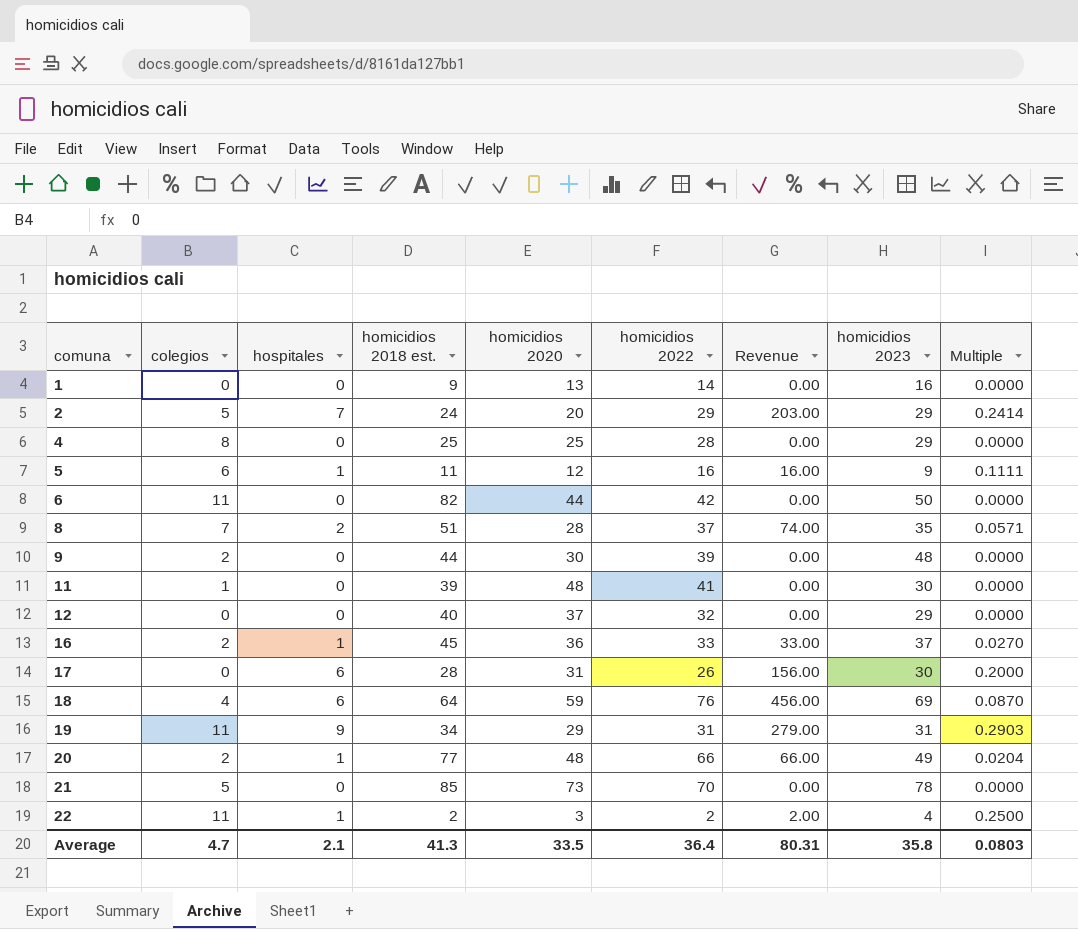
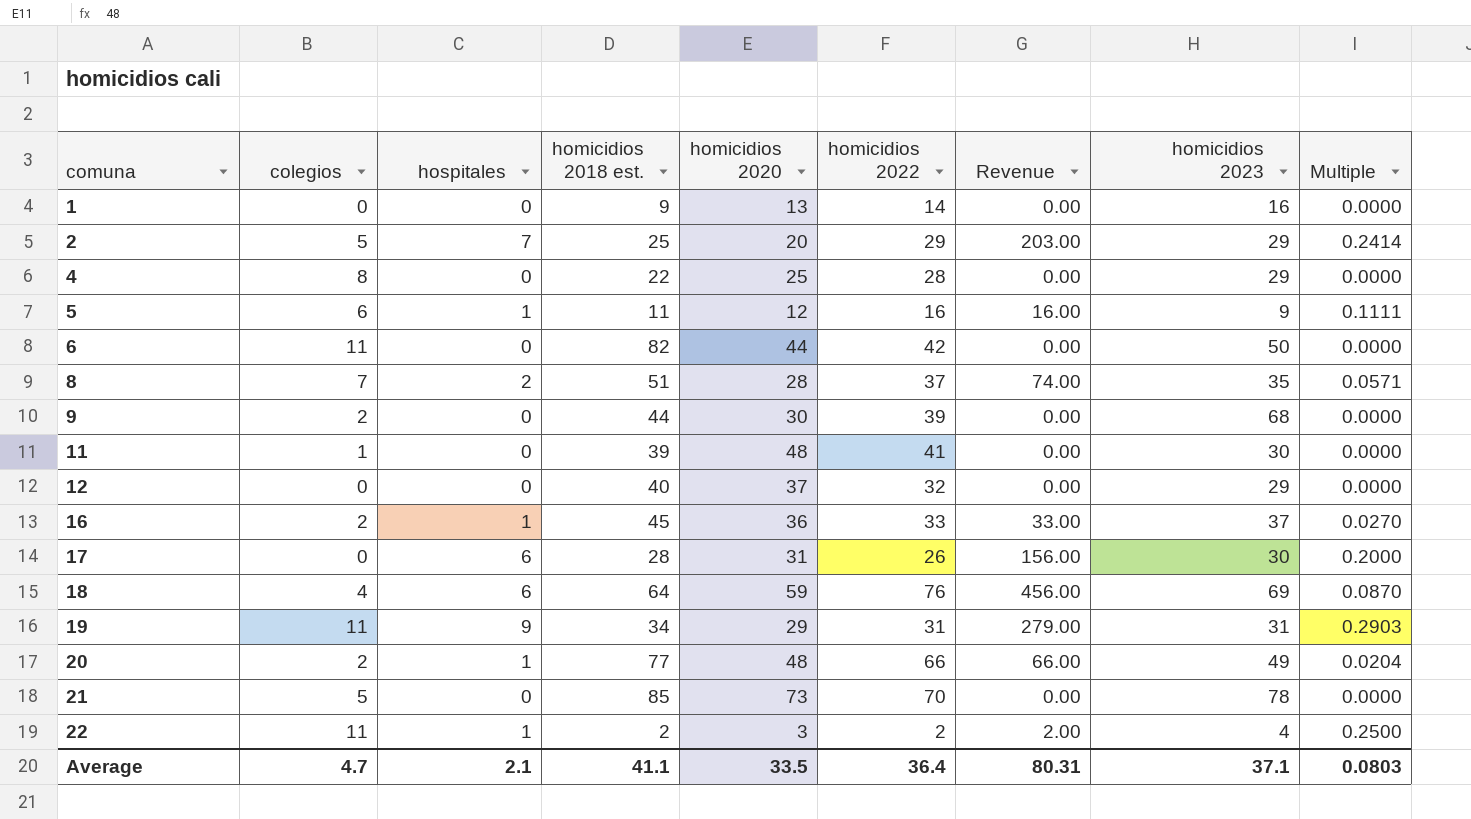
2 | homicidios 2018 est.: 24 -> 25
4 | homicidios 2018 est.: 25 -> 22
9 | homicidios 2023: 48 -> 68
Average | homicidios 2018 est.: 41.3 -> 41.1
Average | homicidios 2023: 35.8 -> 37.1

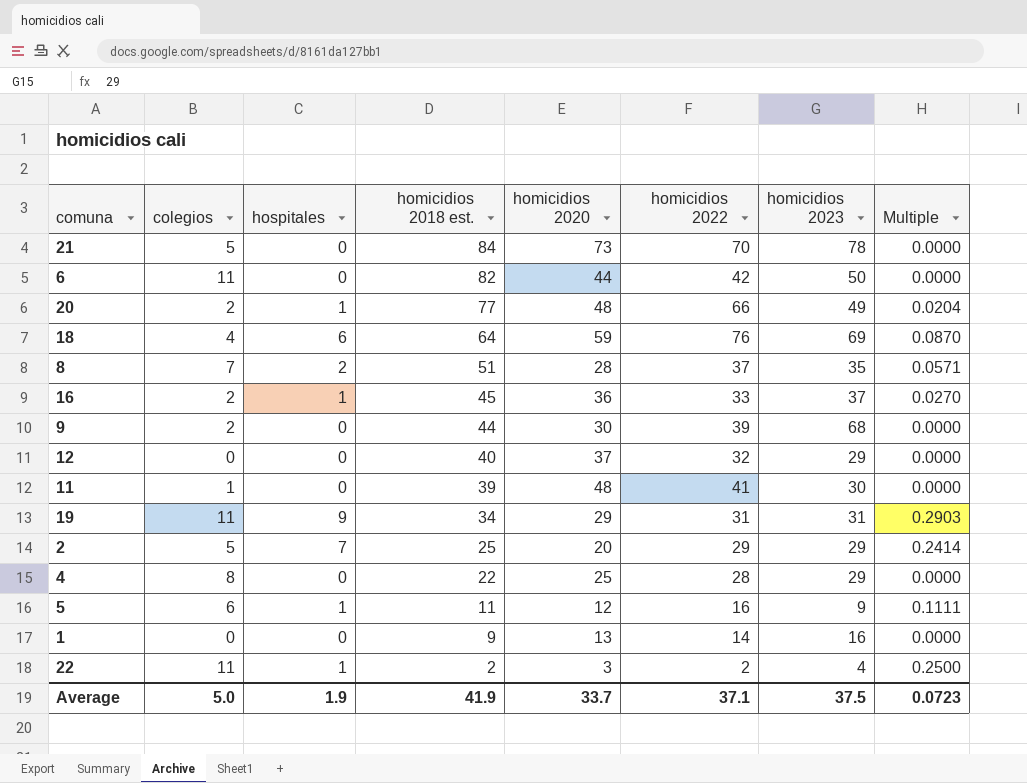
row order: comuna ascending -> homicidios 2018 est. descending
column Revenue | formula: [hospitales] * [homicidios 2022] -> none
row 17: 0 | 6 | 28 | 31 | 26 | 156.00 | 30 | 0.2000 -> none
21 | homicidios 2018 est.: 85 -> 84
Average | colegios: 4.7 -> 5.0
Average | hospitales: 2.1 -> 1.9
Average | homicidios 2018 est.: 41.1 -> 41.9
Average | homicidios 2020: 33.5 -> 33.7
Average | homicidios 2022: 36.4 -> 37.1
Average | homicidios 2023: 37.1 -> 37.5
Average | Multiple: 0.0803 -> 0.0723

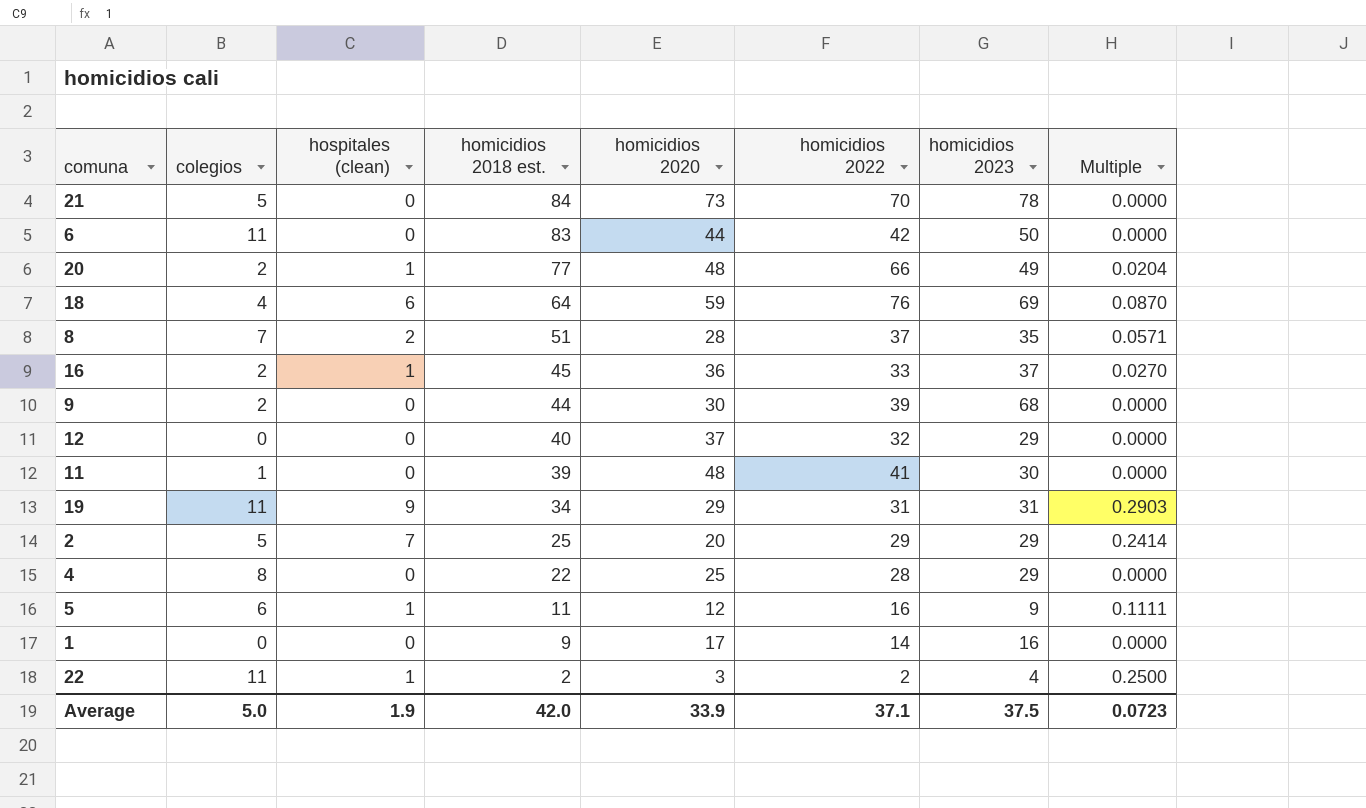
column name: hospitales -> hospitales (clean)
6 | homicidios 2018 est.: 82 -> 83
1 | homicidios 2020: 13 -> 17
Average | homicidios 2018 est.: 41.9 -> 42.0
Average | homicidios 2020: 33.7 -> 33.9

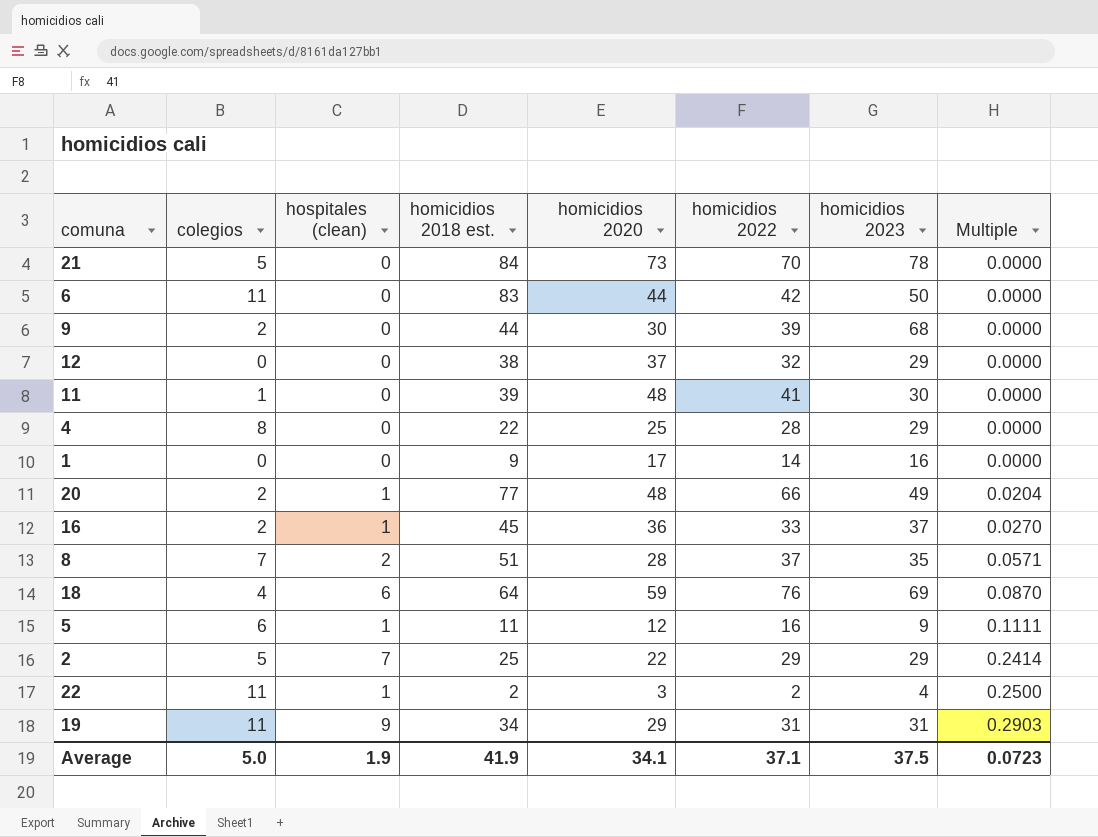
row order: homicidios 2018 est. descending -> Multiple ascending
12 | homicidios 2018 est.: 40 -> 38
2 | homicidios 2020: 20 -> 22
Average | homicidios 2018 est.: 42.0 -> 41.9
Average | homicidios 2020: 33.9 -> 34.1

